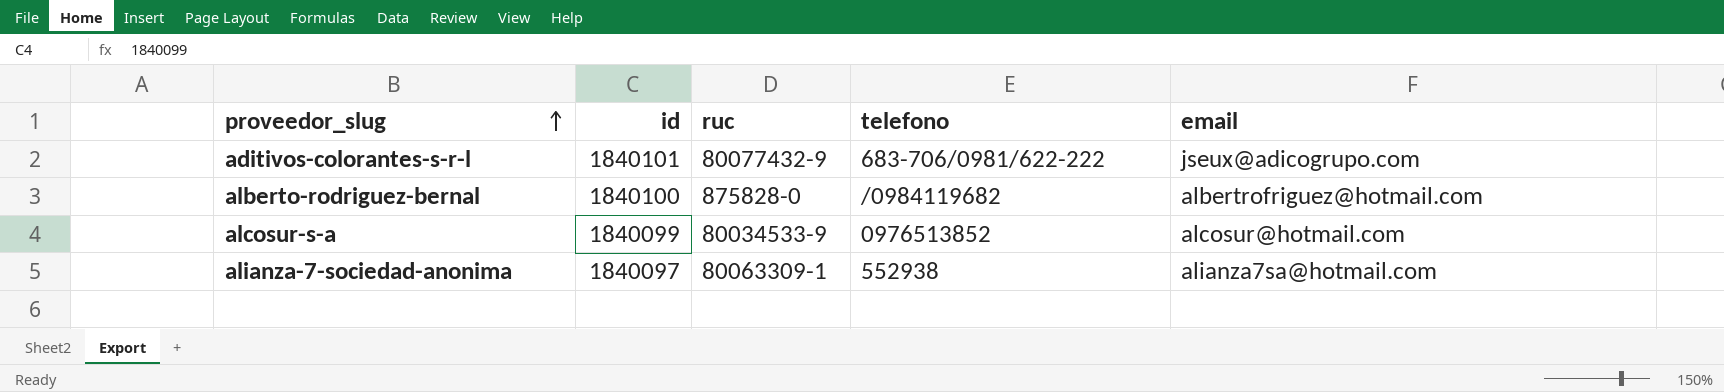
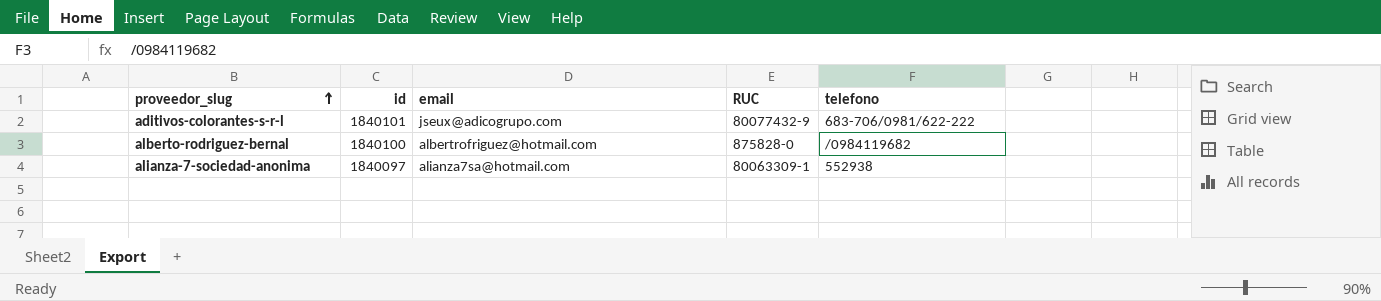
column email | position: 5 -> 3
column name: ruc -> RUC
row alcosur-s-a: 1840099 | 80034533-9 | 0976513852 | alcosur@hotmail.com -> none

